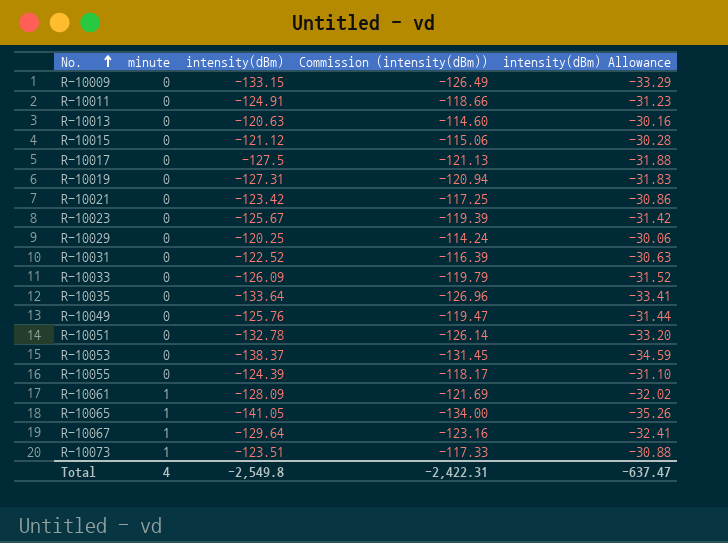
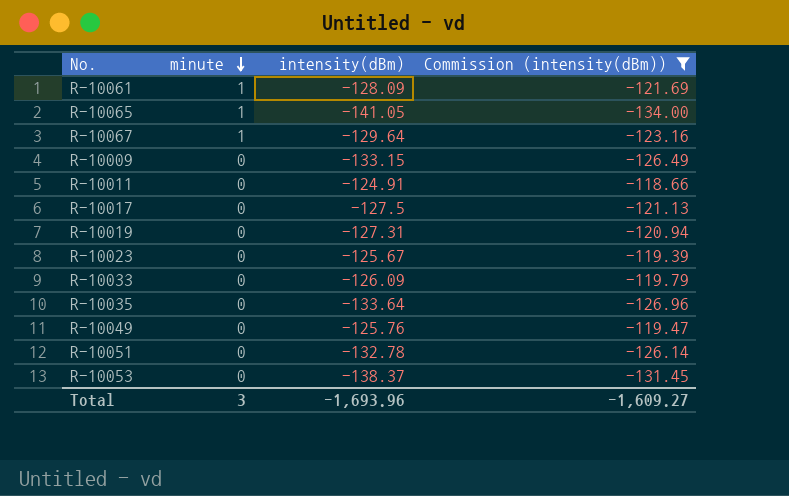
filter: none -> Commission (intensity(dBm)) <= -118.66
row order: No. ascending -> minute descending
column intensity(dBm) Allowance | formula: [intensity(dBm)] * 0.25 -> none
Total | minute: 4 -> 3
Total | intensity(dBm): -2,549.8 -> -1,693.96
Total | Commission (intensity(dBm)): -2,422.31 -> -1,609.27

